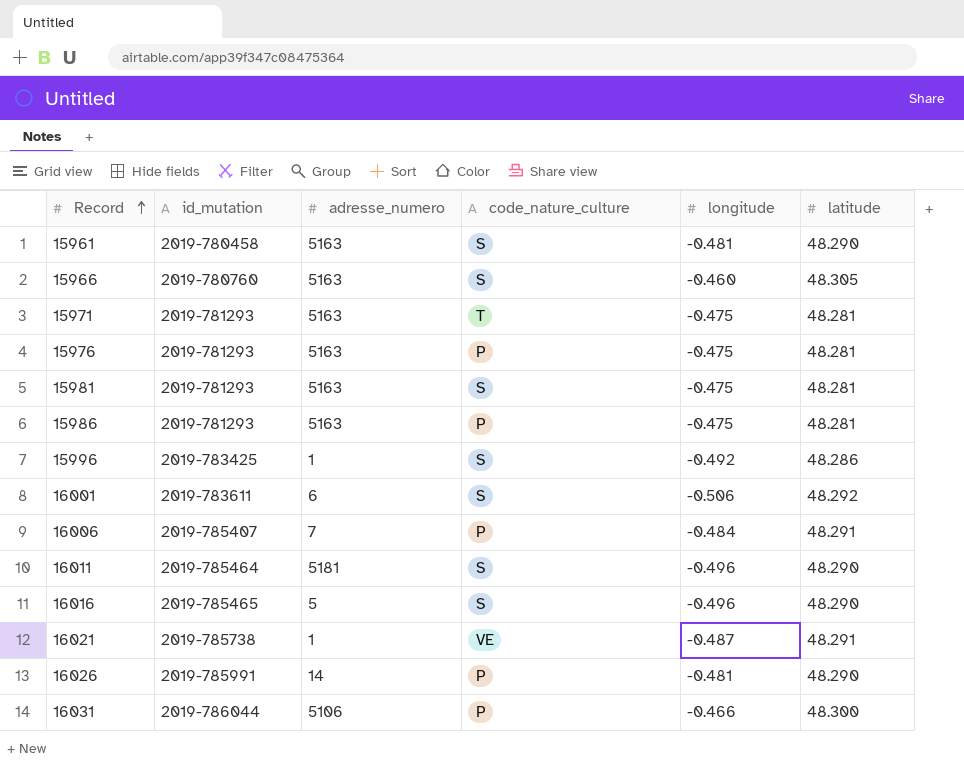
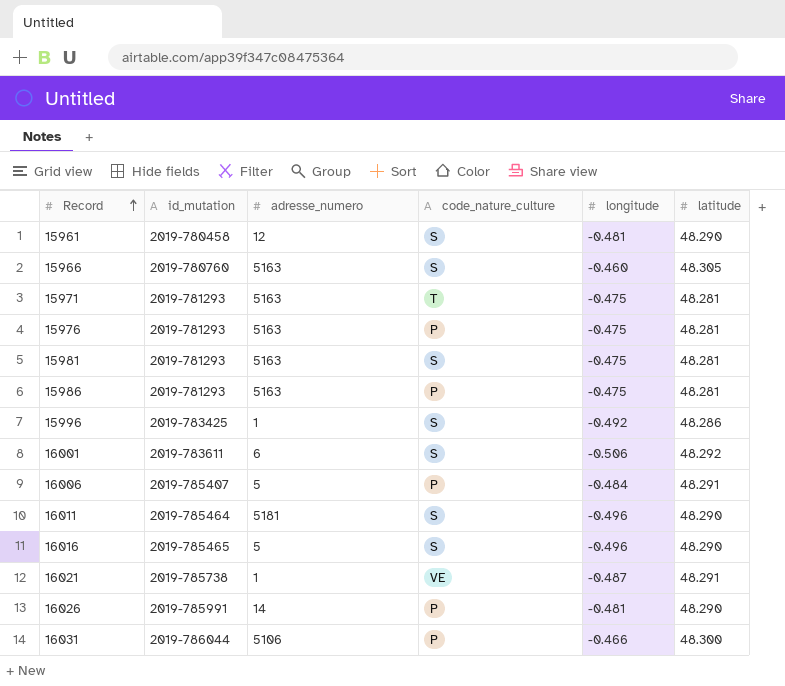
15961 | adresse_numero: 5163 -> 12
16006 | adresse_numero: 7 -> 5

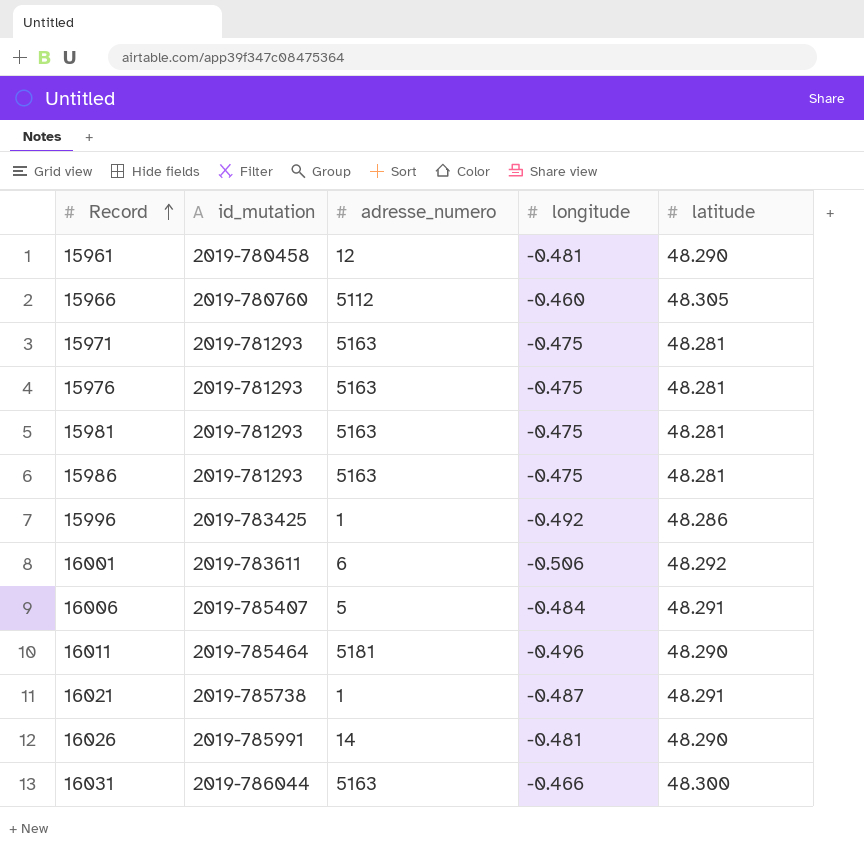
column code_nature_culture | position: 4 -> none
row 16016: 2019-785465 | 5 | S | -0.496 | 48.290 -> none
15966 | adresse_numero: 5163 -> 5112
16031 | adresse_numero: 5106 -> 5163

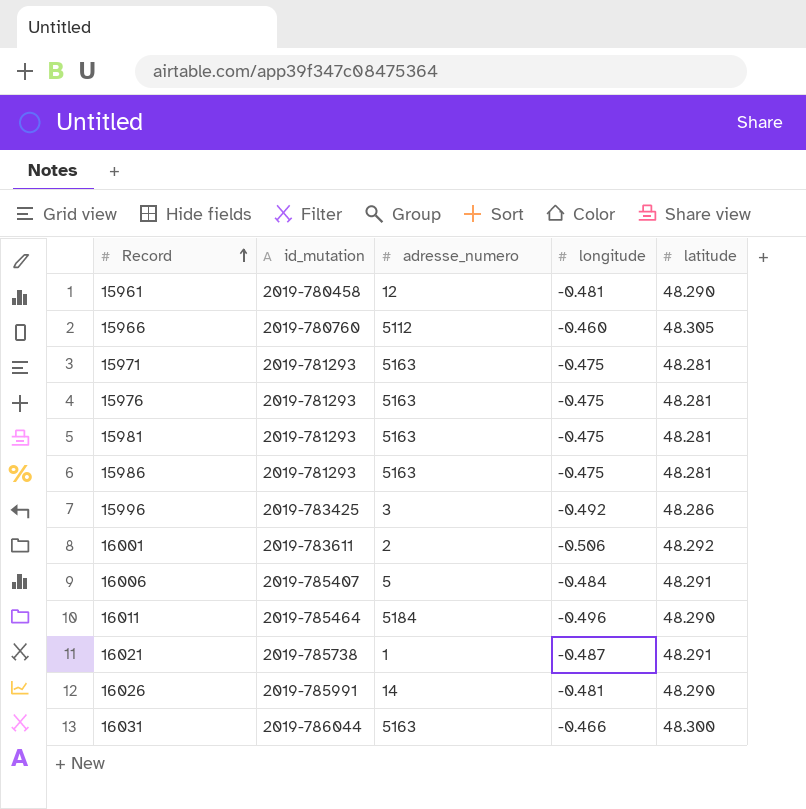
15996 | adresse_numero: 1 -> 3
16001 | adresse_numero: 6 -> 2
16011 | adresse_numero: 5181 -> 5184

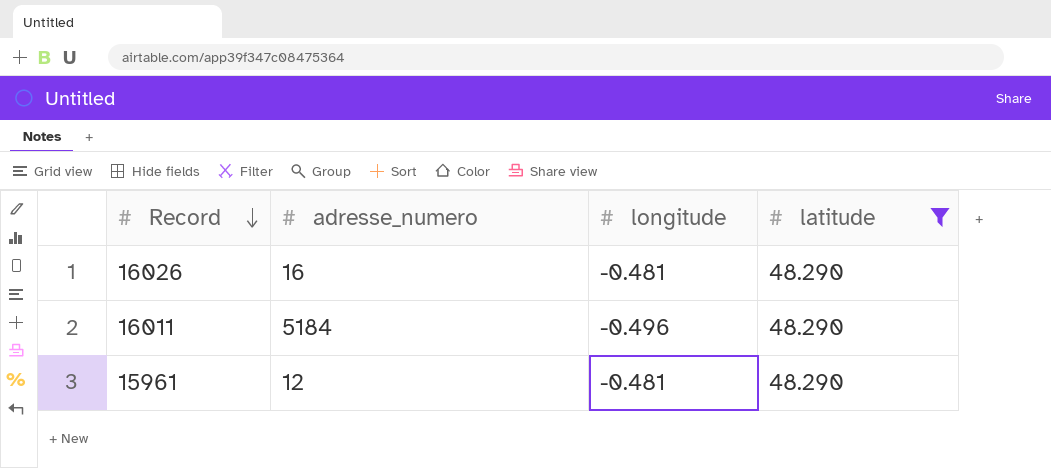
filter: none -> latitude = 48.290
row order: Record ascending -> Record descending
column id_mutation | position: 2 -> none
16026 | adresse_numero: 14 -> 16

